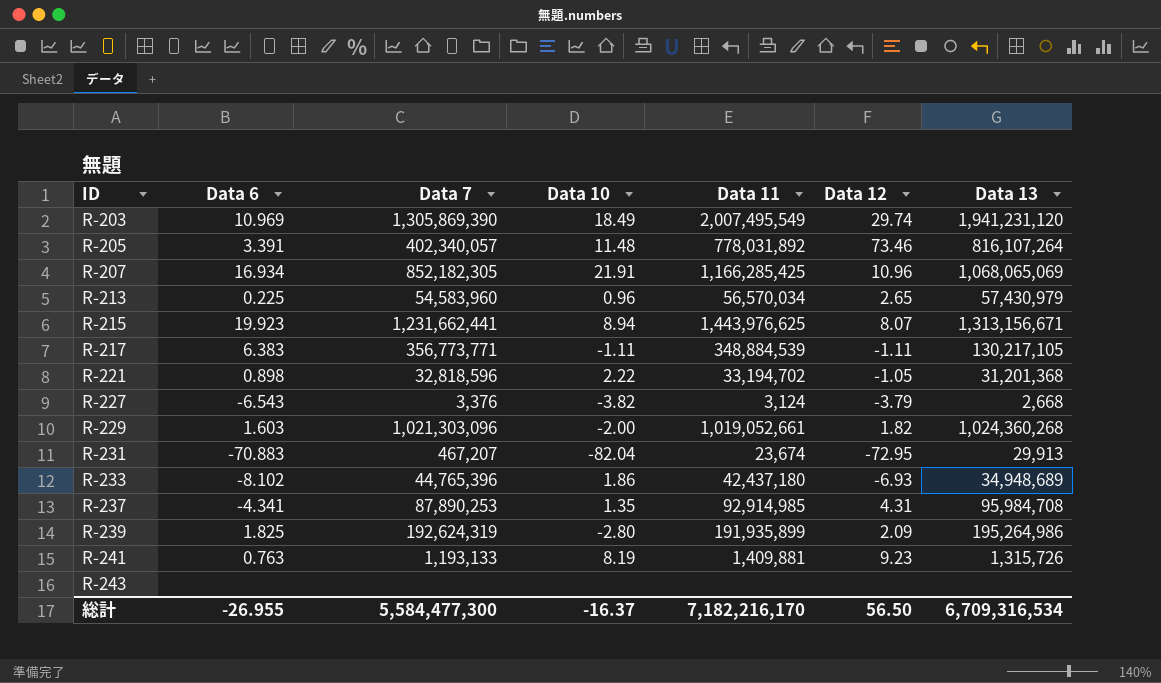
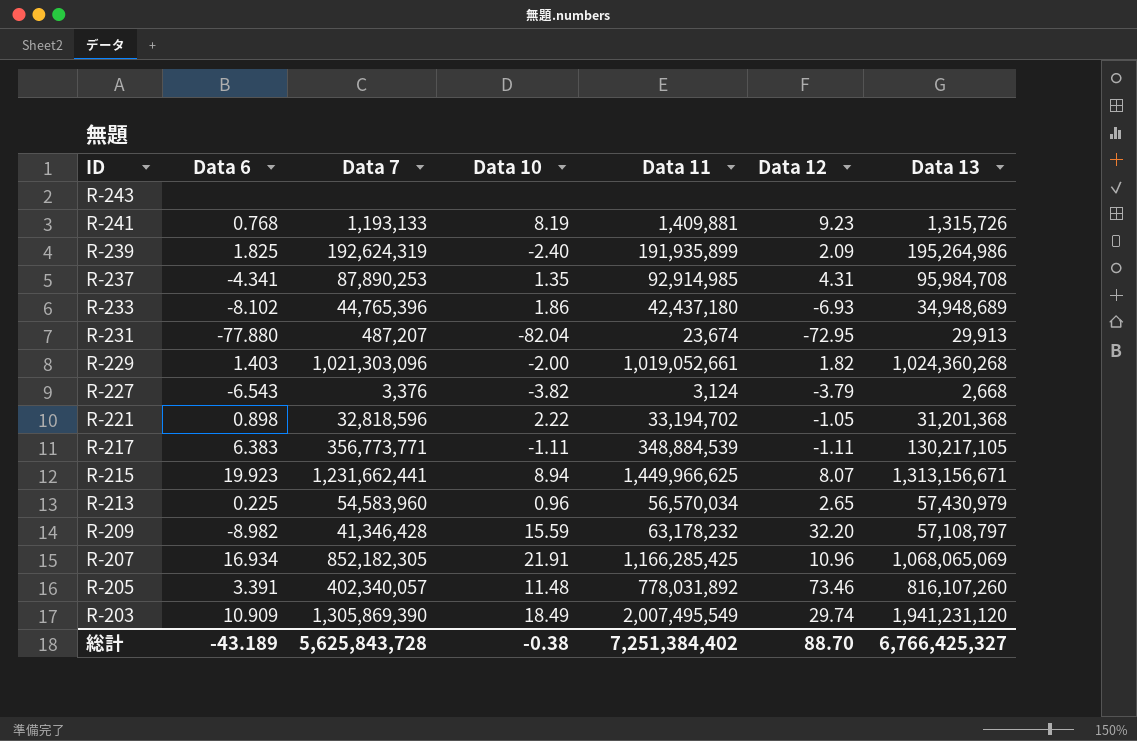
row order: ID ascending -> ID descending
R-241 | Data 6: 0.763 -> 0.768
R-239 | Data 10: -2.80 -> -2.40
R-231 | Data 6: -70.883 -> -77.880
R-231 | Data 7: 467,207 -> 487,207
R-229 | Data 6: 1.603 -> 1.403
R-215 | Data 11: 1,443,976,625 -> 1,449,966,625
row R-209: none -> -8.982 | 41,346,428 | 15.59 | 63,178,232 | 32.20 | 57,108,797
R-205 | Data 13: 816,107,264 -> 816,107,260
R-203 | Data 6: 10.969 -> 10.909
総計 | Data 6: -26.955 -> -43.189
総計 | Data 7: 5,584,477,300 -> 5,625,843,728
総計 | Data 10: -16.37 -> -0.38
総計 | Data 11: 7,182,216,170 -> 7,251,384,402
総計 | Data 12: 56.50 -> 88.70
総計 | Data 13: 6,709,316,534 -> 6,766,425,327

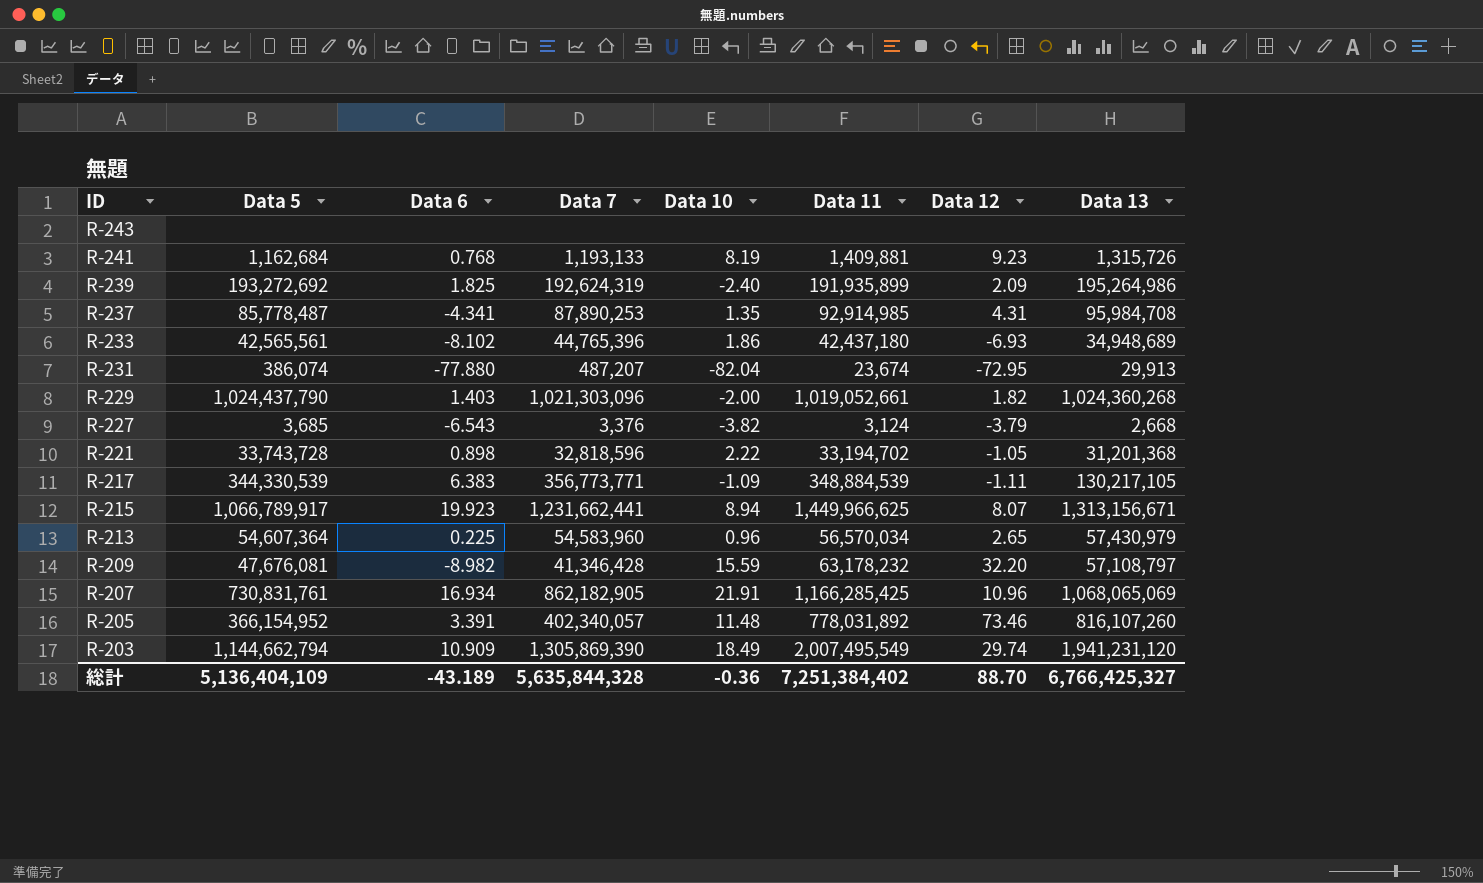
column Data 5 | position: none -> 2
R-217 | Data 10: -1.11 -> -1.09
R-207 | Data 7: 852,182,305 -> 862,182,905
総計 | Data 7: 5,625,843,728 -> 5,635,844,328
総計 | Data 10: -0.38 -> -0.36

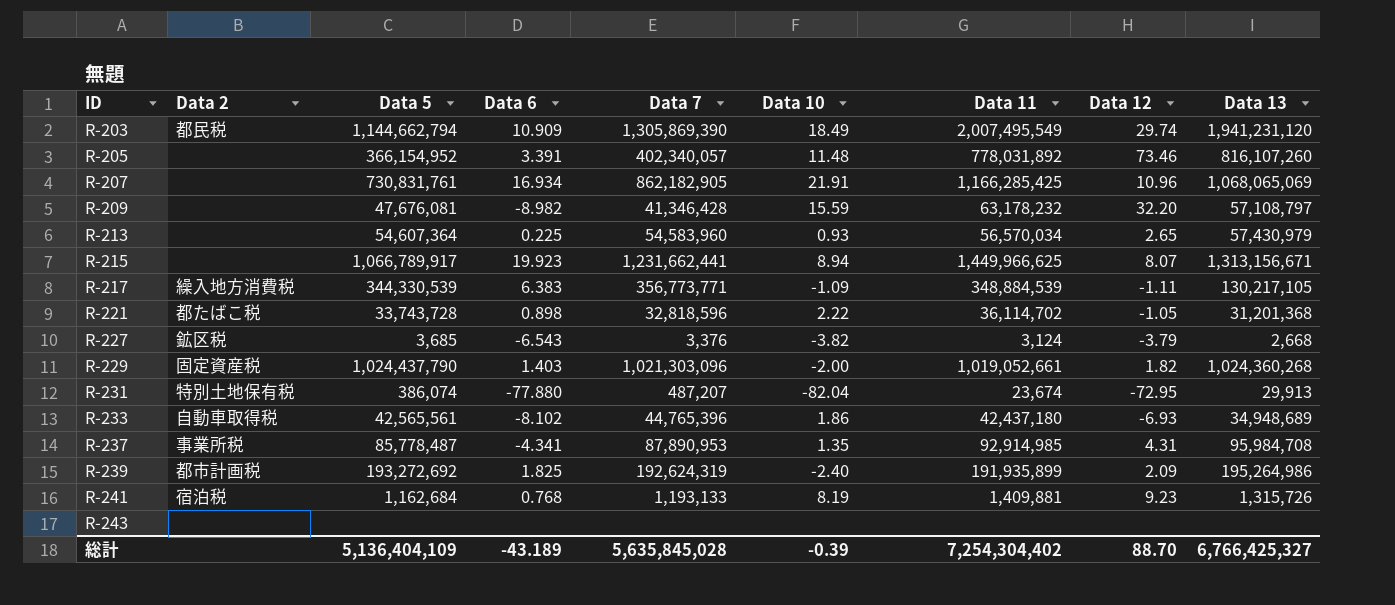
row order: ID descending -> ID ascending
column Data 2 | position: none -> 2
R-213 | Data 10: 0.96 -> 0.93
R-221 | Data 11: 33,194,702 -> 36,114,702
R-237 | Data 7: 87,890,253 -> 87,890,953
総計 | Data 7: 5,635,844,328 -> 5,635,845,028
総計 | Data 10: -0.36 -> -0.39
総計 | Data 11: 7,251,384,402 -> 7,254,304,402

